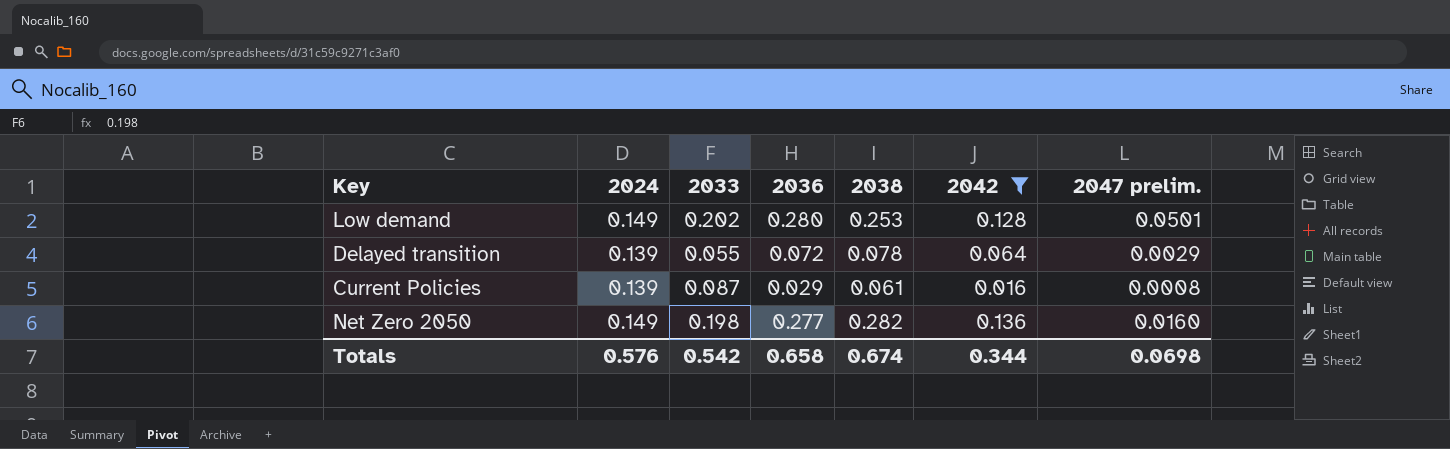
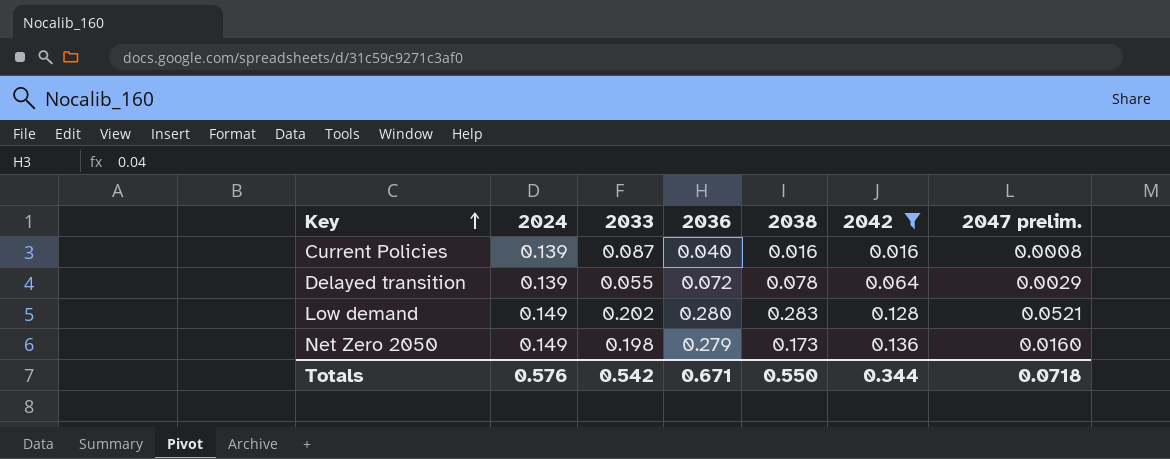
row order: none -> Key ascending
Current Policies | 2036: 0.029 -> 0.040
Current Policies | 2038: 0.061 -> 0.016
Low demand | 2038: 0.253 -> 0.283
Low demand | 2047 prelim.: 0.0501 -> 0.0521
Net Zero 2050 | 2036: 0.277 -> 0.279
Net Zero 2050 | 2038: 0.282 -> 0.173
Totals | 2036: 0.658 -> 0.671
Totals | 2038: 0.674 -> 0.550
Totals | 2047 prelim.: 0.0698 -> 0.0718

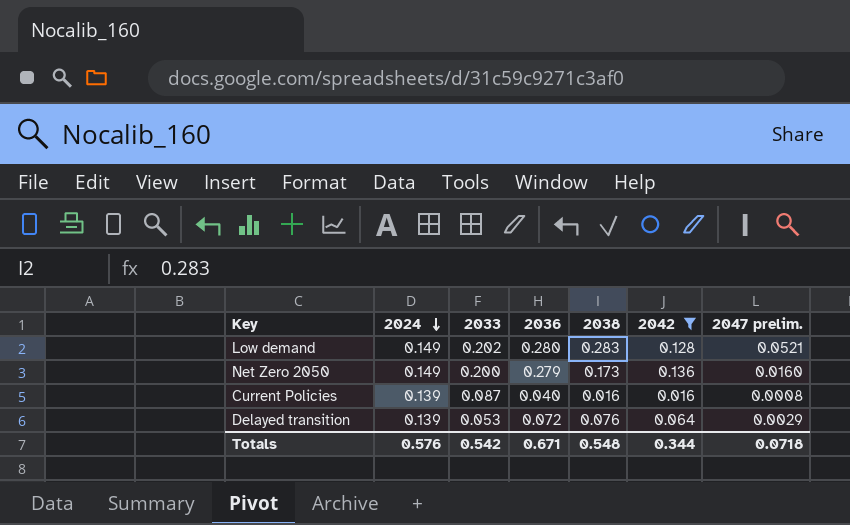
row order: Key ascending -> 2024 descending
Net Zero 2050 | 2033: 0.198 -> 0.200
Delayed transition | 2033: 0.055 -> 0.053
Delayed transition | 2038: 0.078 -> 0.076
Totals | 2038: 0.550 -> 0.548

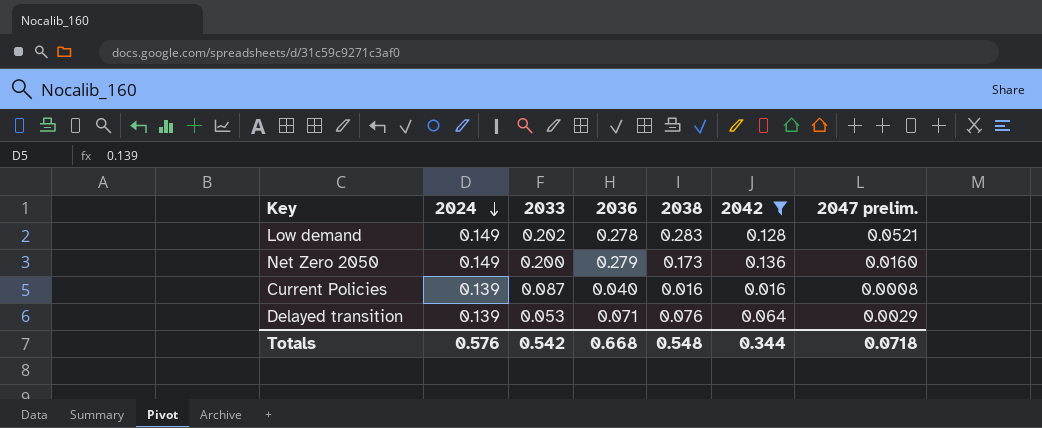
Low demand | 2036: 0.280 -> 0.278
Delayed transition | 2036: 0.072 -> 0.071
Totals | 2036: 0.671 -> 0.668

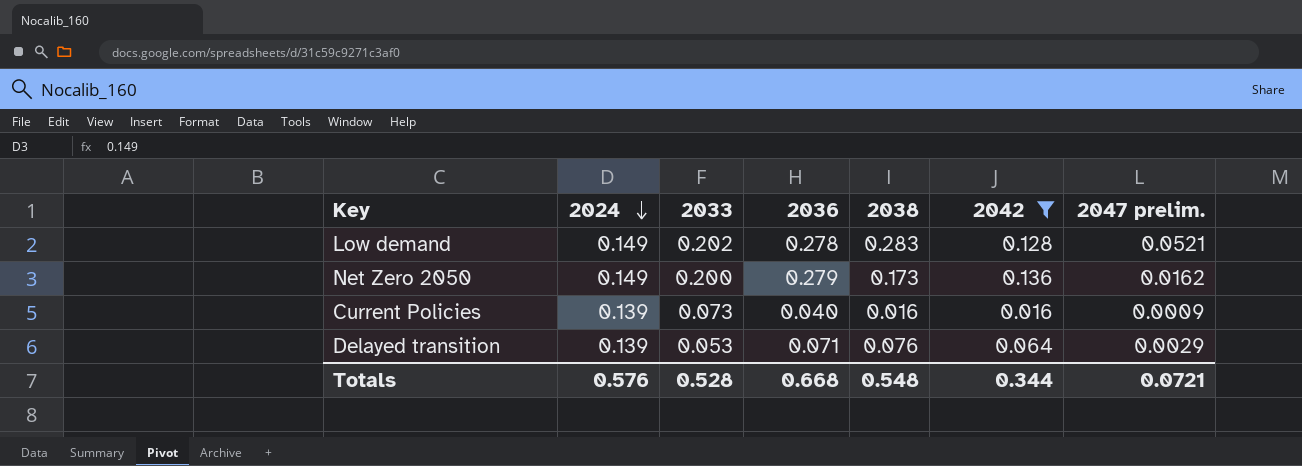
Net Zero 2050 | 2047 prelim.: 0.0160 -> 0.0162
Current Policies | 2033: 0.087 -> 0.073
Current Policies | 2047 prelim.: 0.0008 -> 0.0009
Totals | 2033: 0.542 -> 0.528
Totals | 2047 prelim.: 0.0718 -> 0.0721

